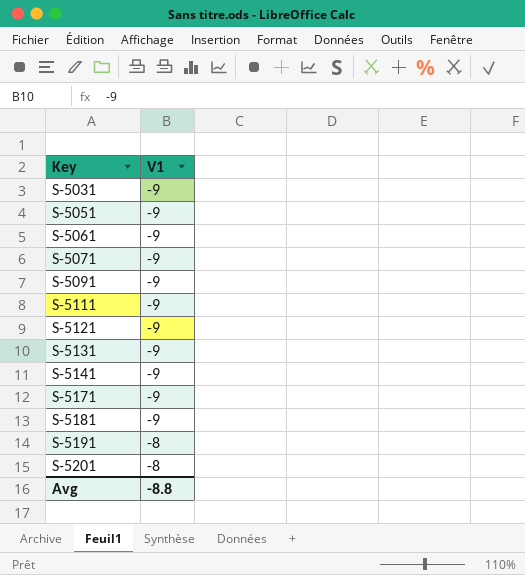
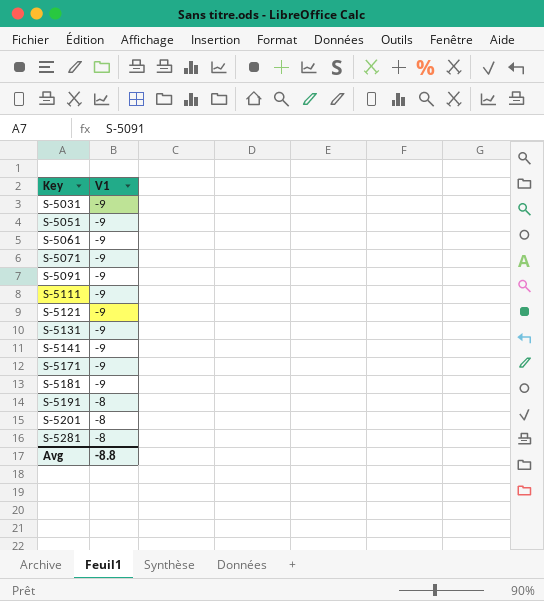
row S-5281: none -> -8

